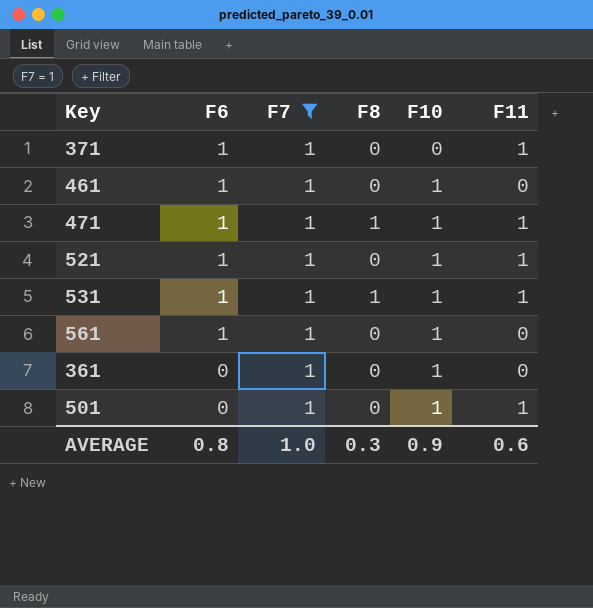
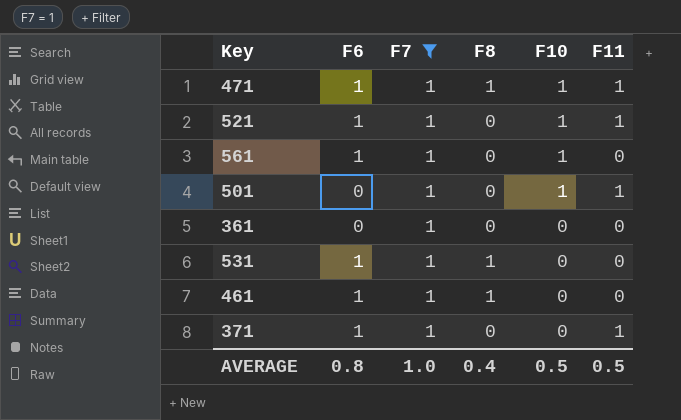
row order: F6 descending -> F10 descending
361 | F10: 1 -> 0
531 | F10: 1 -> 0
531 | F11: 1 -> 0
461 | F8: 0 -> 1
461 | F10: 1 -> 0
AVERAGE | F8: 0.3 -> 0.4
AVERAGE | F10: 0.9 -> 0.5
AVERAGE | F11: 0.6 -> 0.5

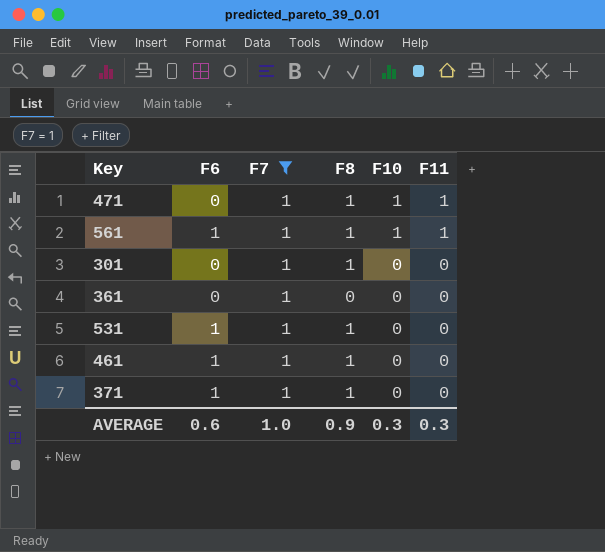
row 521: 1 | 1 | 0 | 1 | 1 -> none
row 501: 0 | 1 | 0 | 1 | 1 -> none
471 | F6: 1 -> 0
561 | F8: 0 -> 1
561 | F11: 0 -> 1
row 301: none -> 0 | 1 | 1 | 0 | 0
371 | F8: 0 -> 1
371 | F11: 1 -> 0
AVERAGE | F6: 0.8 -> 0.6
AVERAGE | F8: 0.4 -> 0.9
AVERAGE | F10: 0.5 -> 0.3
AVERAGE | F11: 0.5 -> 0.3

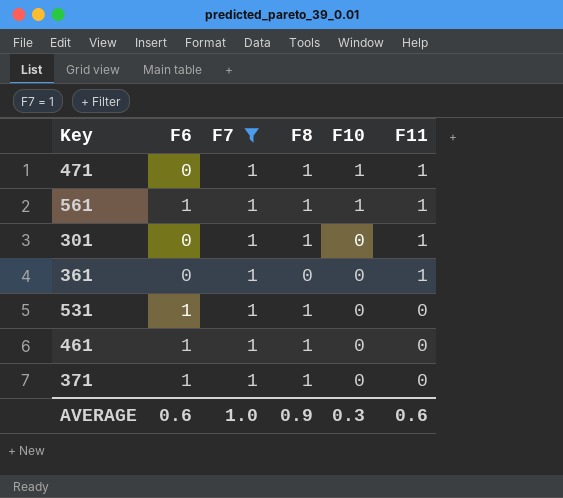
301 | F11: 0 -> 1
361 | F11: 0 -> 1
AVERAGE | F11: 0.3 -> 0.6

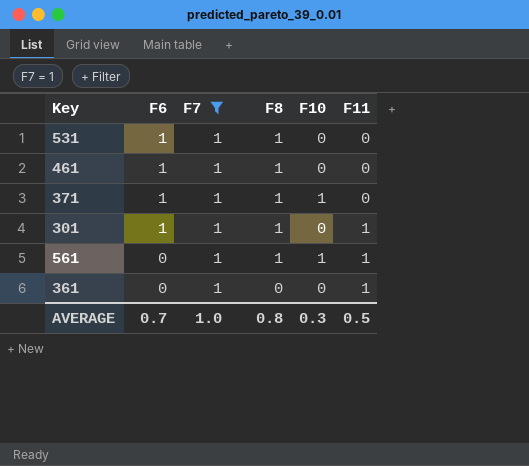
row order: F10 descending -> F6 descending
row 471: 0 | 1 | 1 | 1 | 1 -> none
371 | F10: 0 -> 1
301 | F6: 0 -> 1
561 | F6: 1 -> 0
AVERAGE | F6: 0.6 -> 0.7
AVERAGE | F8: 0.9 -> 0.8
AVERAGE | F11: 0.6 -> 0.5

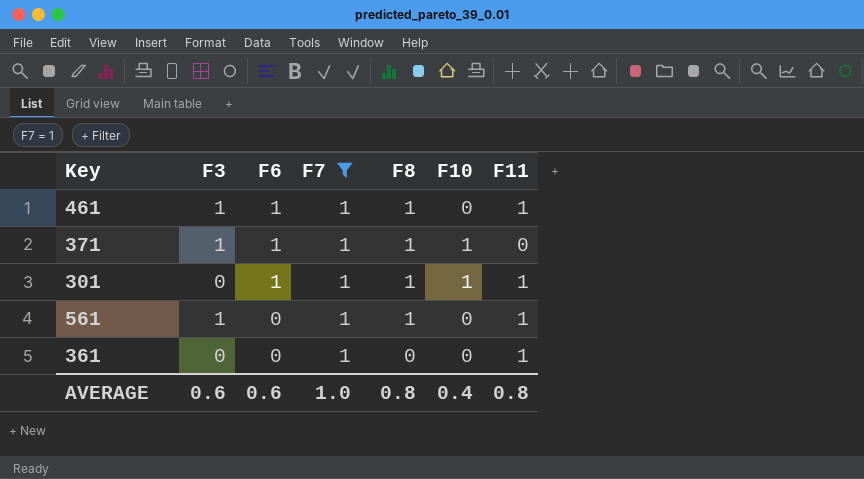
column F3 | position: none -> 2
row 531: 1 | 1 | 1 | 0 | 0 -> none
461 | F11: 0 -> 1
301 | F10: 0 -> 1
561 | F10: 1 -> 0
AVERAGE | F6: 0.7 -> 0.6
AVERAGE | F10: 0.3 -> 0.4
AVERAGE | F11: 0.5 -> 0.8

